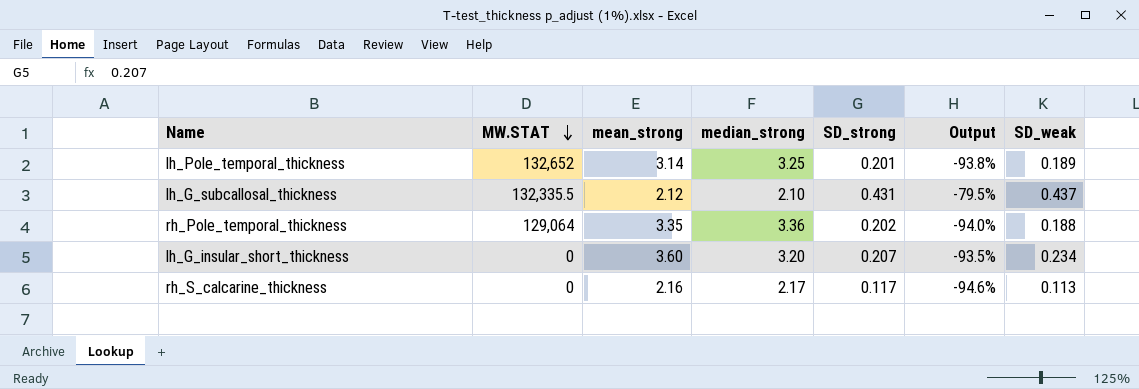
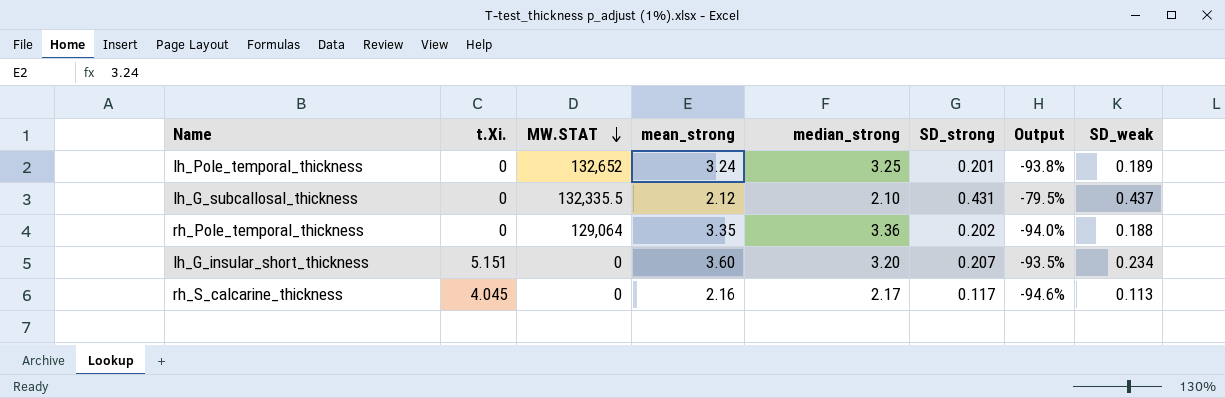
column t.Xi. | position: none -> 2
lh_Pole_temporal_thickness | mean_strong: 3.14 -> 3.24

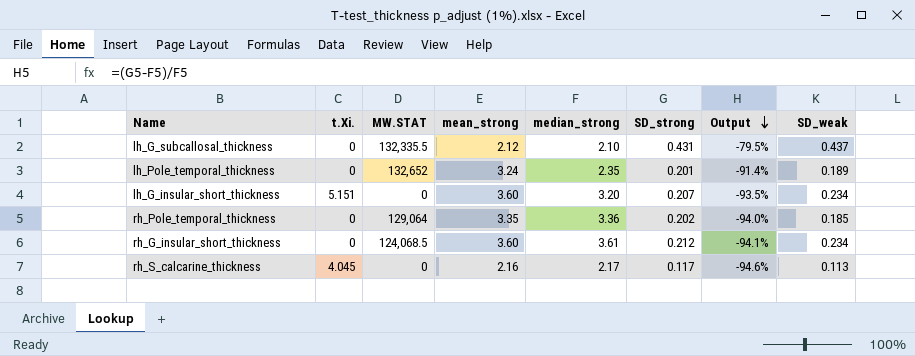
row order: MW.STAT descending -> Output descending
lh_Pole_temporal_thickness | median_strong: 3.25 -> 2.35
lh_Pole_temporal_thickness | Output: -93.8% -> -91.4%
rh_Pole_temporal_thickness | SD_weak: 0.188 -> 0.185
row rh_G_insular_short_thickness: none -> 0 | 124,068.5 | 3.60 | 3.61 | 0.212 | -94.1% | 0.234

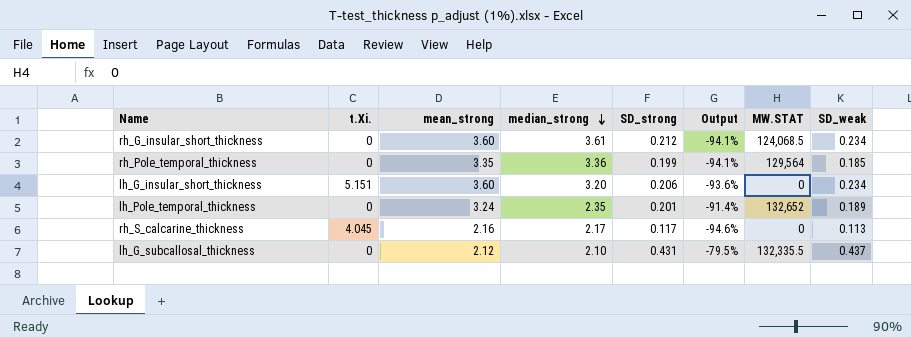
row order: Output descending -> median_strong descending
column MW.STAT | position: 3 -> 7
rh_Pole_temporal_thickness | SD_strong: 0.202 -> 0.199
rh_Pole_temporal_thickness | Output: -94.0% -> -94.1%
rh_Pole_temporal_thickness | MW.STAT: 129,064 -> 129,564
lh_G_insular_short_thickness | SD_strong: 0.207 -> 0.206
lh_G_insular_short_thickness | Output: -93.5% -> -93.6%

